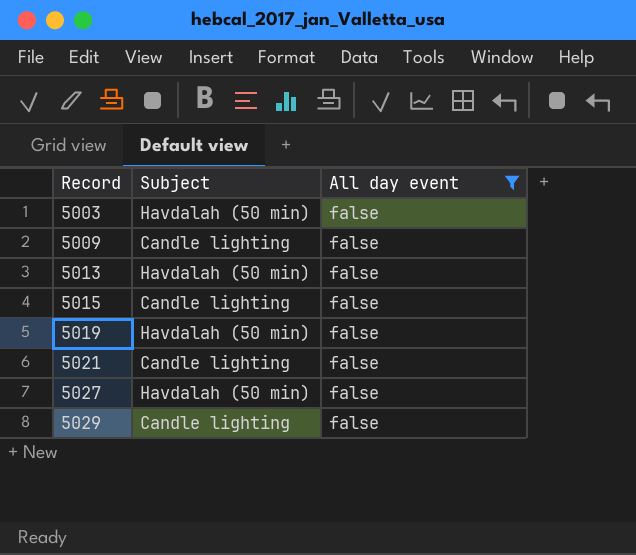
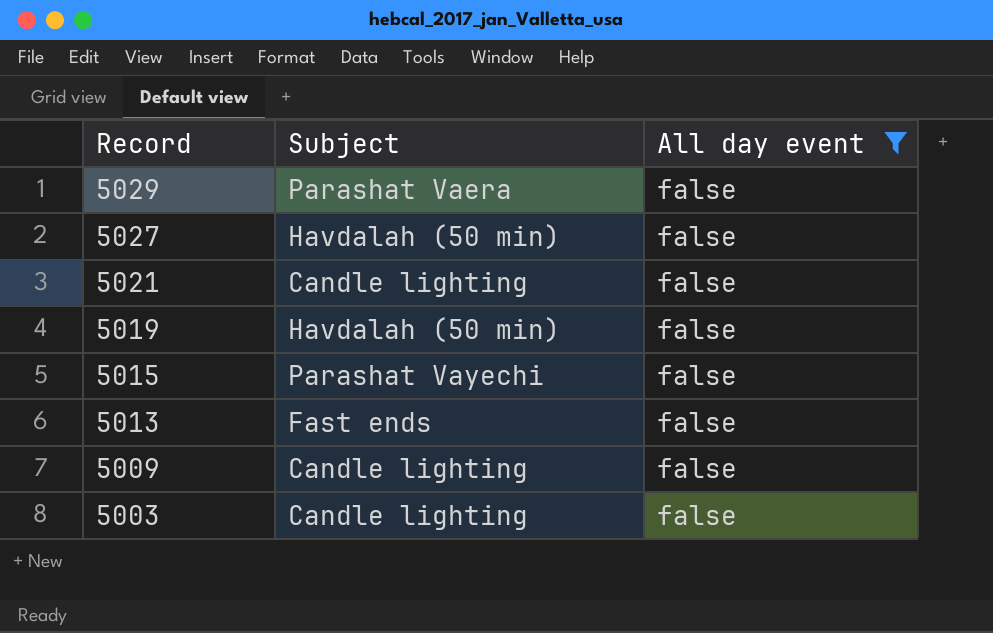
row order: Record ascending -> Record descending
5029 | Subject: Candle lighting -> Parashat Vaera
5015 | Subject: Candle lighting -> Parashat Vayechi
5013 | Subject: Havdalah (50 min) -> Fast ends
5003 | Subject: Havdalah (50 min) -> Candle lighting

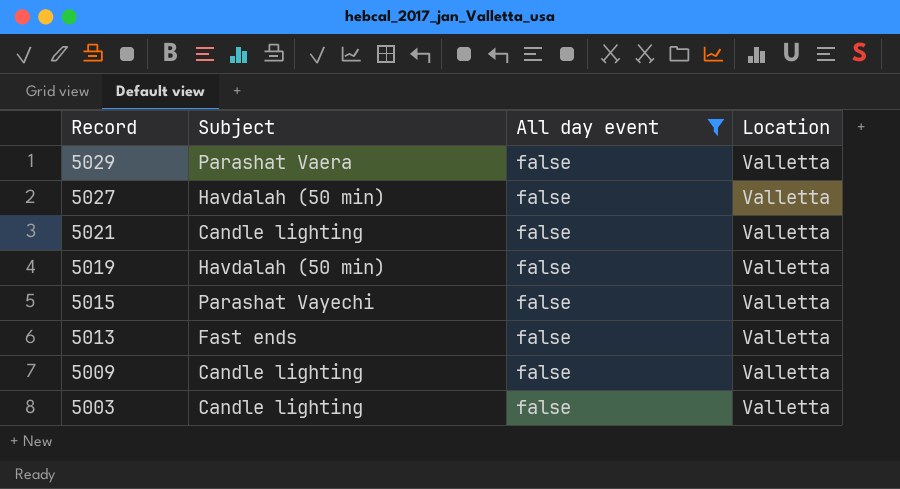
column Location | position: none -> 4

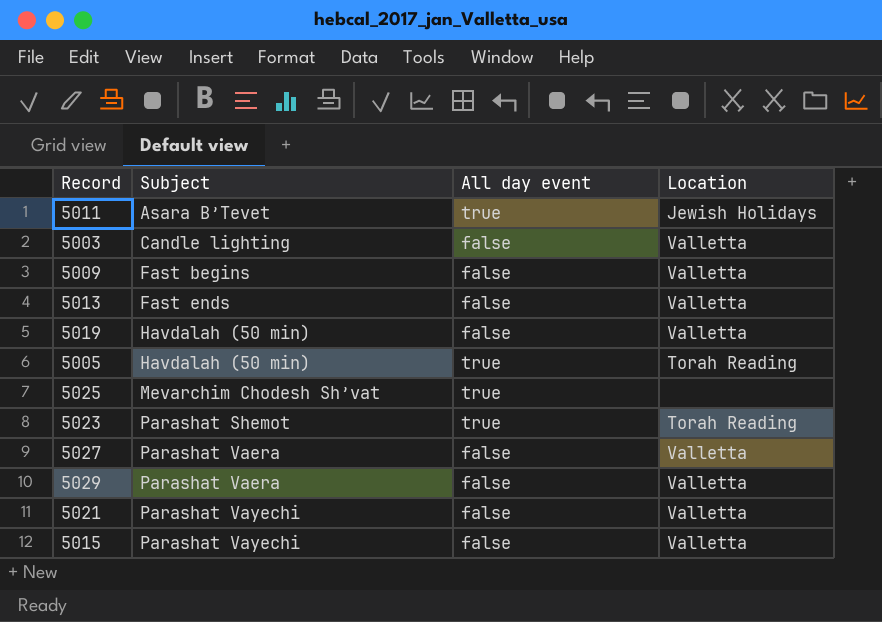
filter: All day event = false -> none
row order: Record descending -> Subject ascending
5009 | Subject: Candle lighting -> Fast begins
5027 | Subject: Havdalah (50 min) -> Parashat Vaera
5021 | Subject: Candle lighting -> Parashat Vayechi

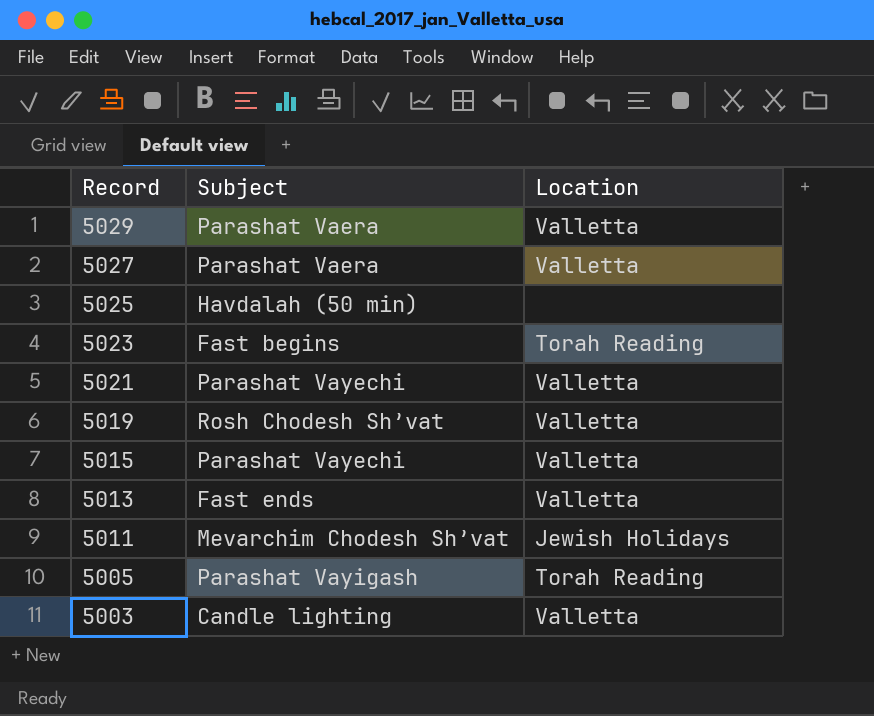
row order: Subject ascending -> Record descending
column All day event | position: 3 -> none
row 5009: Fast begins | false | Valletta -> none
5025 | Subject: Mevarchim Chodesh Sh’vat -> Havdalah (50 min)
5023 | Subject: Parashat Shemot -> Fast begins
5019 | Subject: Havdalah (50 min) -> Rosh Chodesh Sh’vat
5011 | Subject: Asara B’Tevet -> Mevarchim Chodesh Sh’vat
5005 | Subject: Havdalah (50 min) -> Parashat Vayigash

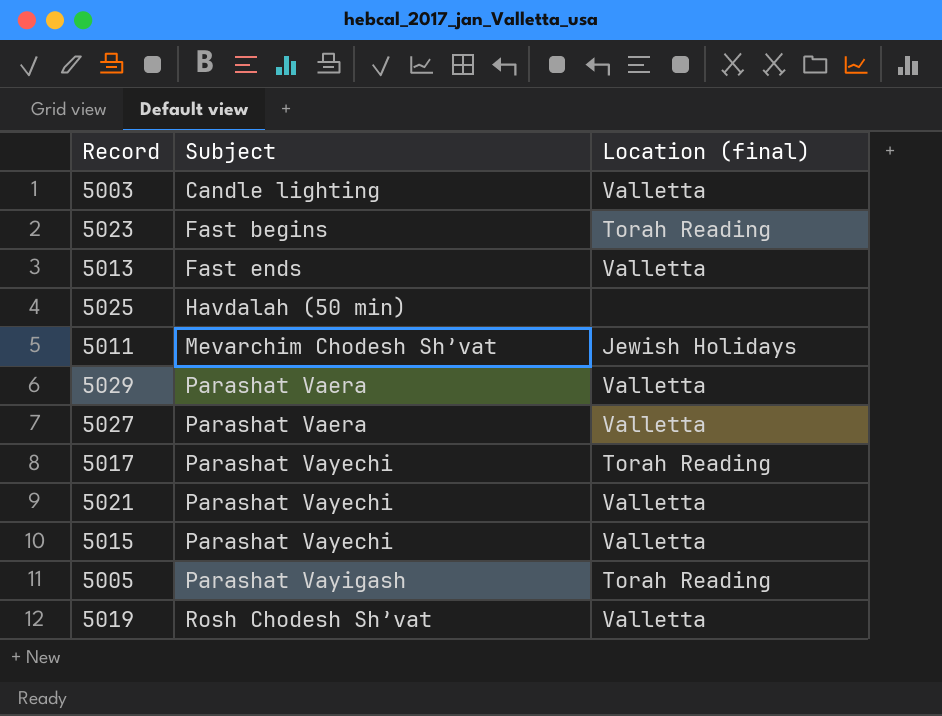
row order: Record descending -> Subject ascending
column name: Location -> Location (final)
row 5017: none -> Parashat Vayechi | Torah Reading

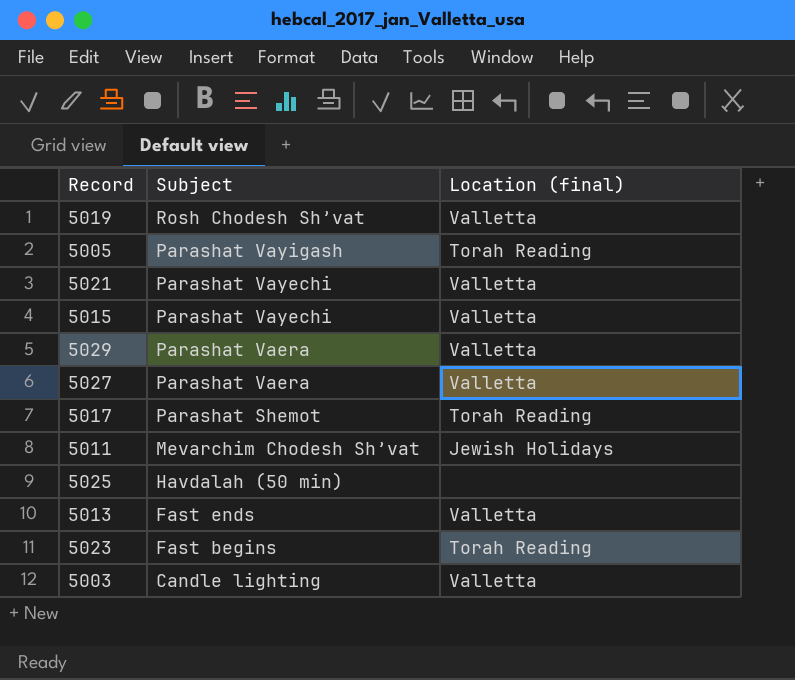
row order: Subject ascending -> Subject descending
5017 | Subject: Parashat Vayechi -> Parashat Shemot

